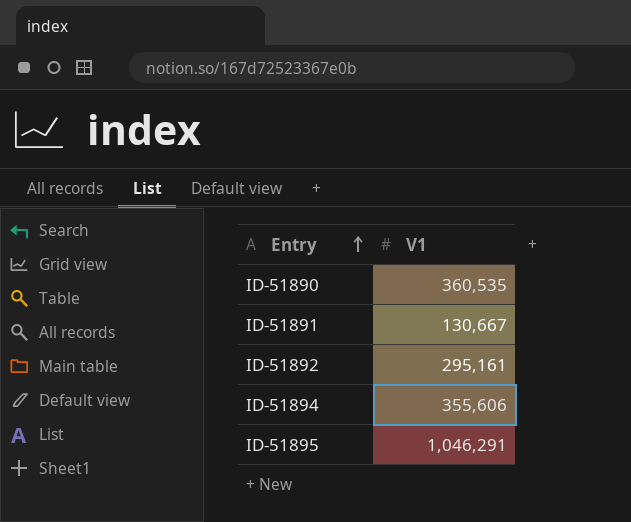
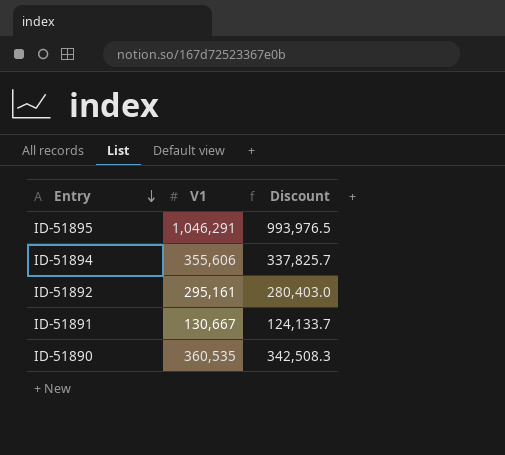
row order: Entry ascending -> Entry descending
column Discount | formula: none -> [V1] * 0.95

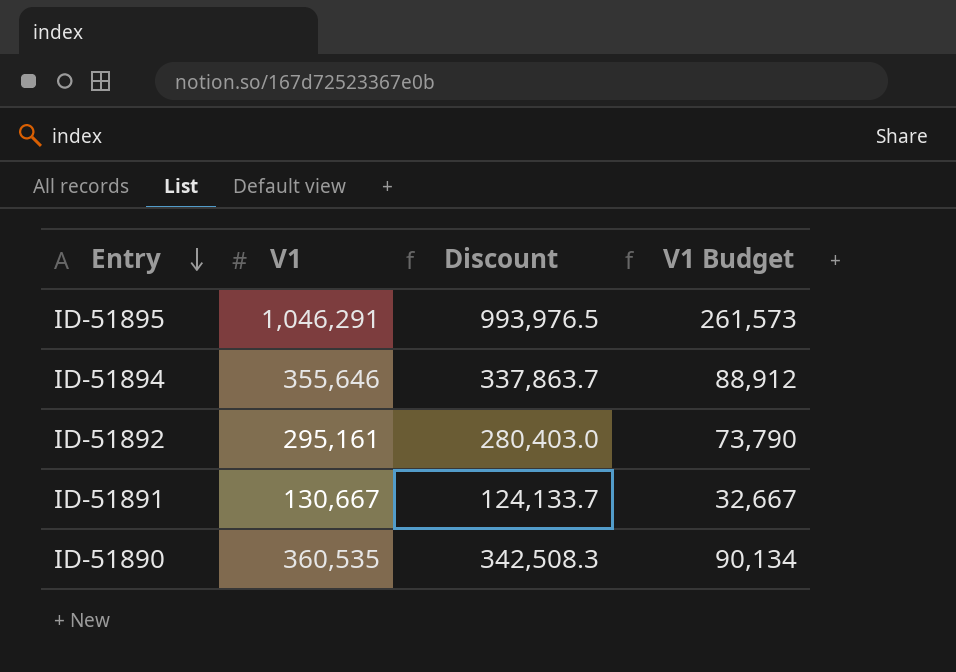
column V1 Budget | formula: none -> [V1] * 0.25
ID-51894 | V1: 355,606 -> 355,646
ID-51894 | Discount: 337,825.7 -> 337,863.7

